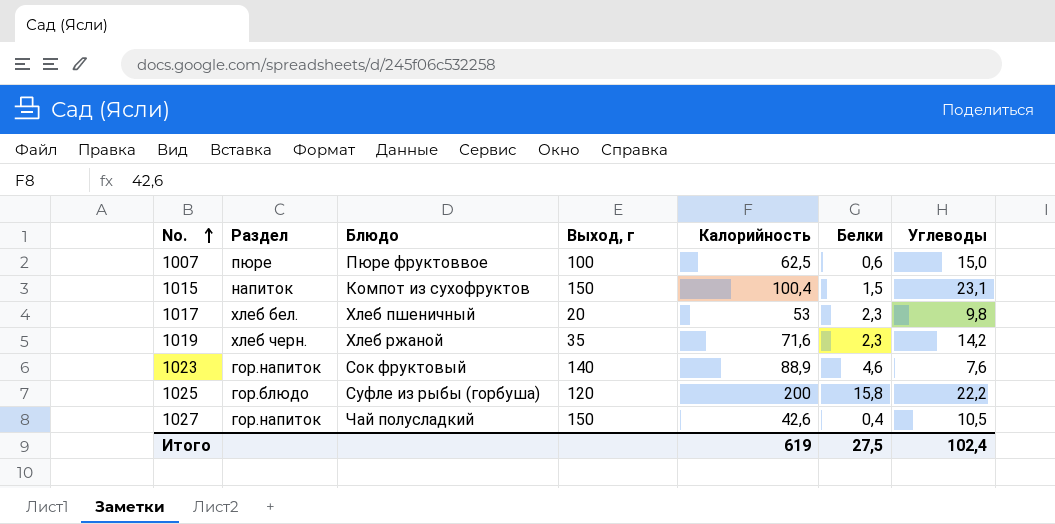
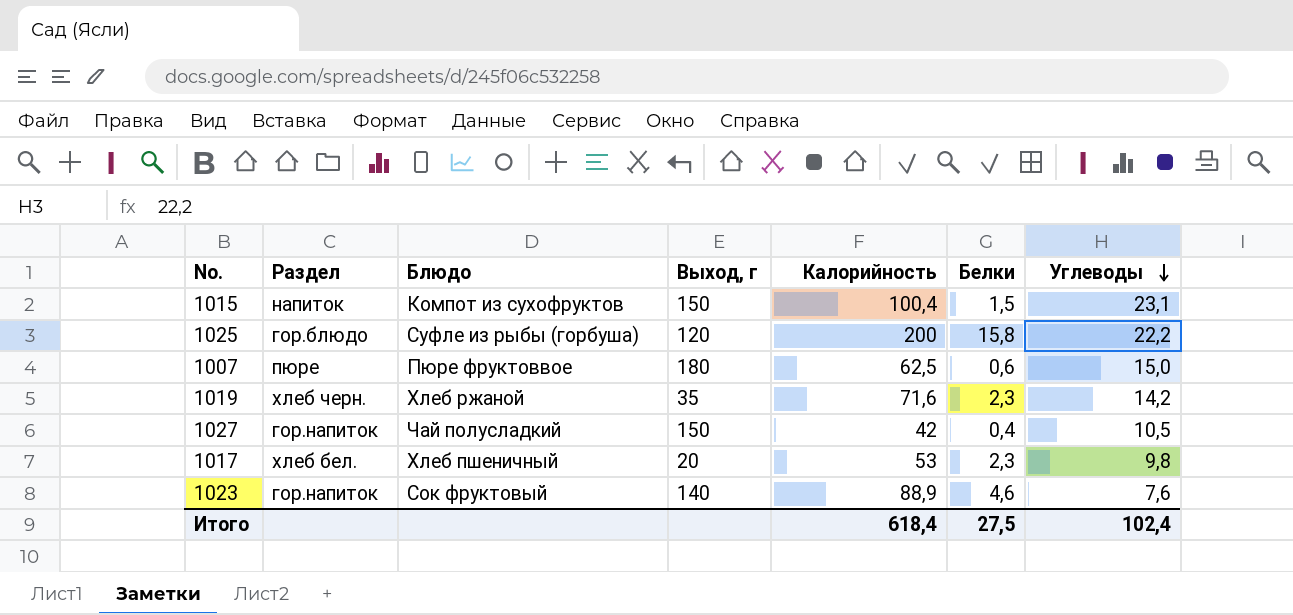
row order: No. ascending -> Углеводы descending
1007 | Выход, г: 100 -> 180
1027 | Калорийность: 42,6 -> 42
Итого | Калорийность: 619 -> 618,4

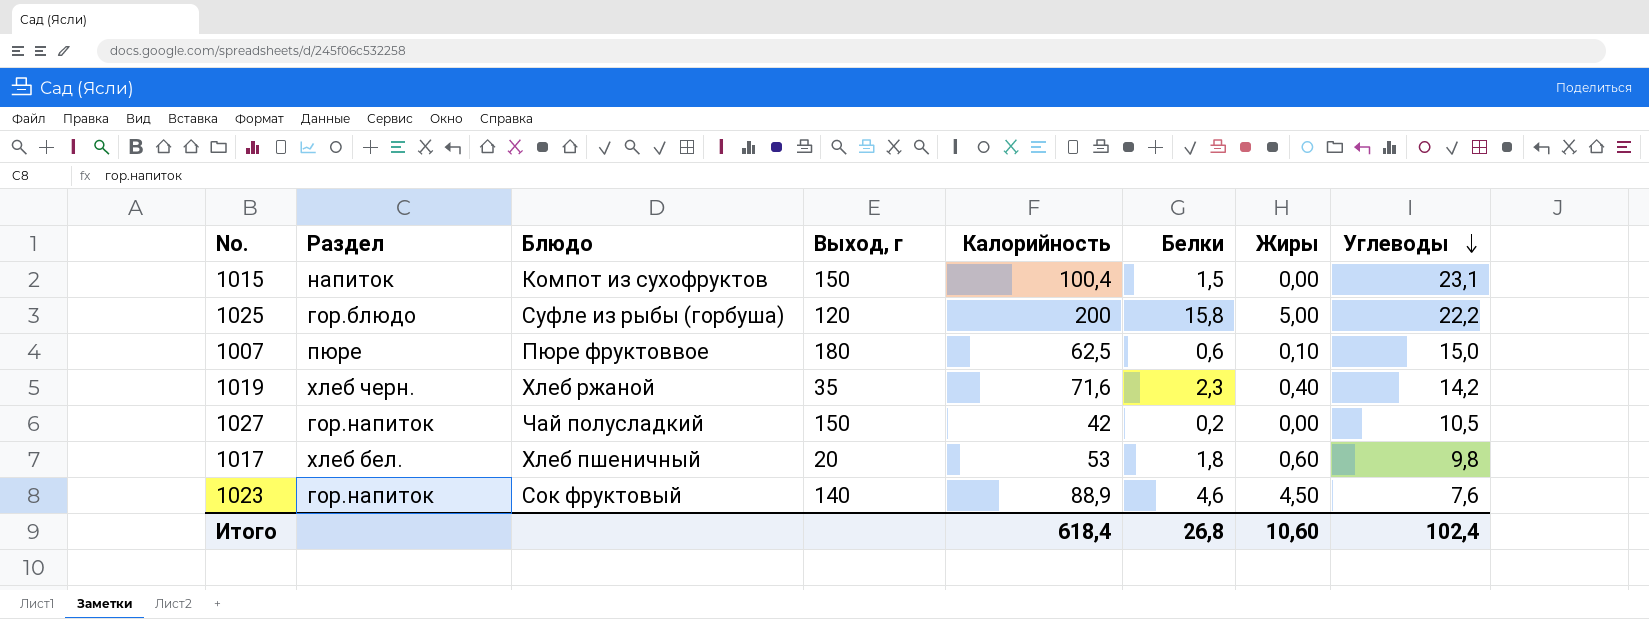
column Жиры | position: none -> 7
1027 | Белки: 0,4 -> 0,2
1017 | Белки: 2,3 -> 1,8
Итого | Белки: 27,5 -> 26,8

